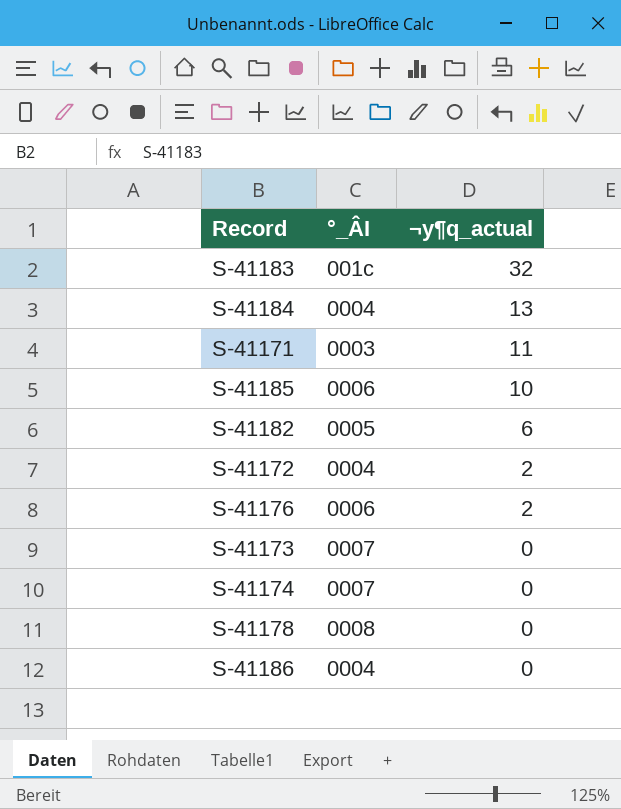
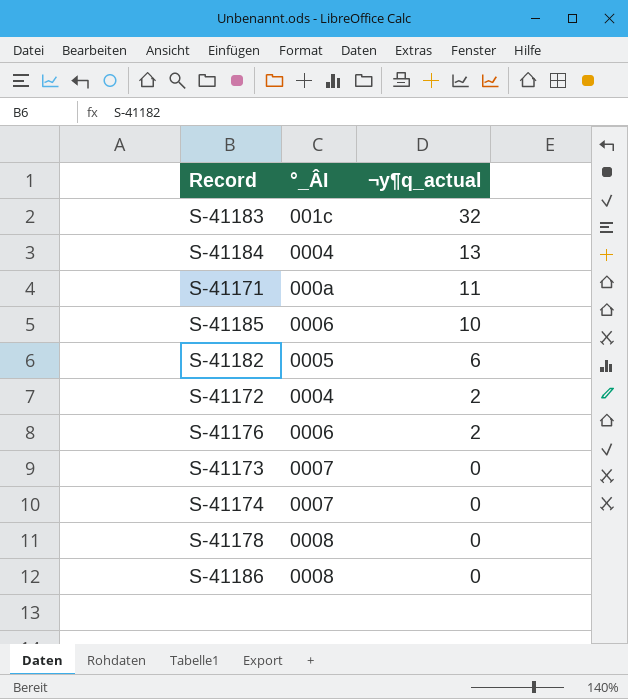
S-41171 | °_ÂI: 0003 -> 000a
S-41186 | °_ÂI: 0004 -> 0008

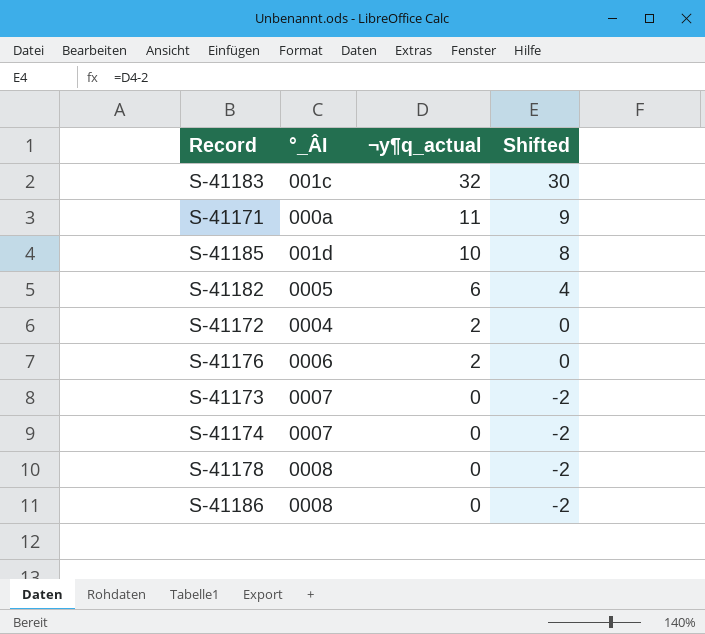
column Shifted | formula: none -> [¬y¶q_actual] - 2
row S-41184: 0004 | 13 -> none
S-41185 | °_ÂI: 0006 -> 001d

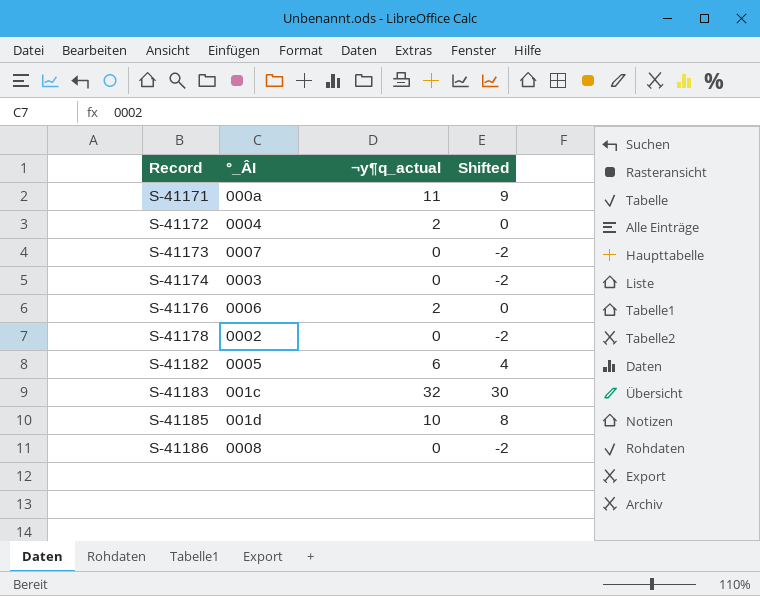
row order: ¬y¶q_actual descending -> Record ascending
S-41174 | °_ÂI: 0007 -> 0003
S-41178 | °_ÂI: 0008 -> 0002

